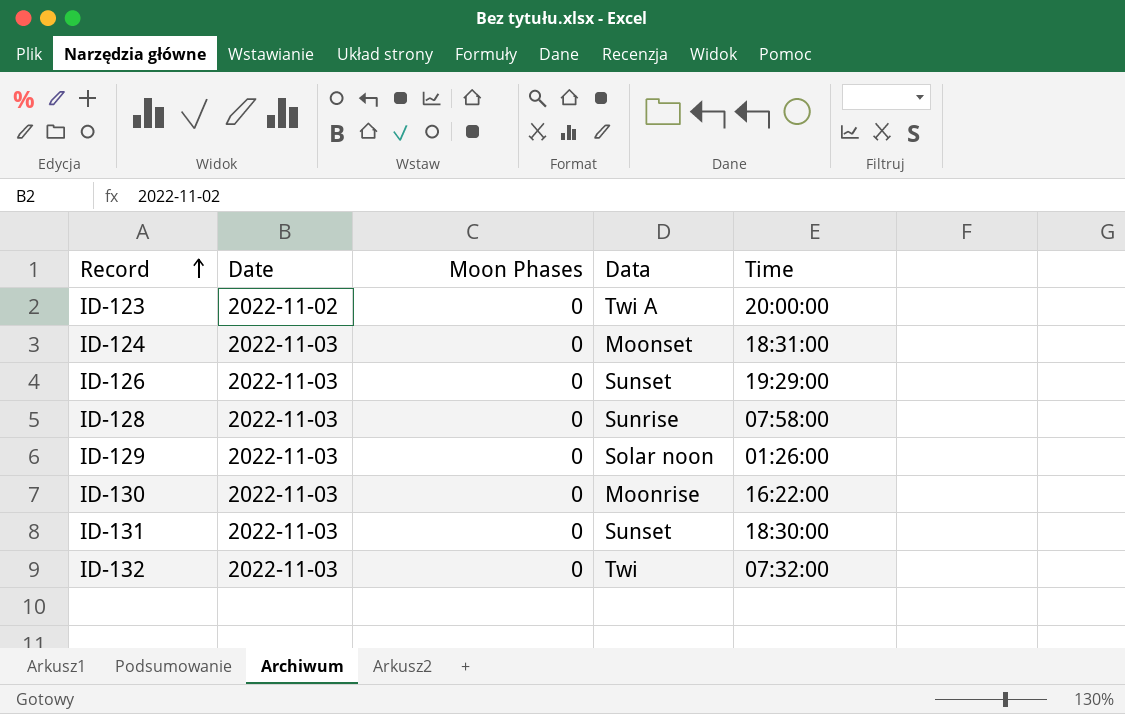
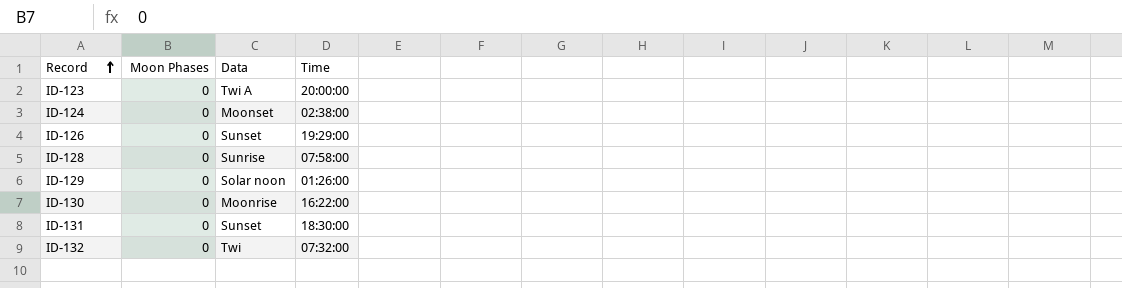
column Date | position: 2 -> none
ID-124 | Time: 18:31:00 -> 02:38:00

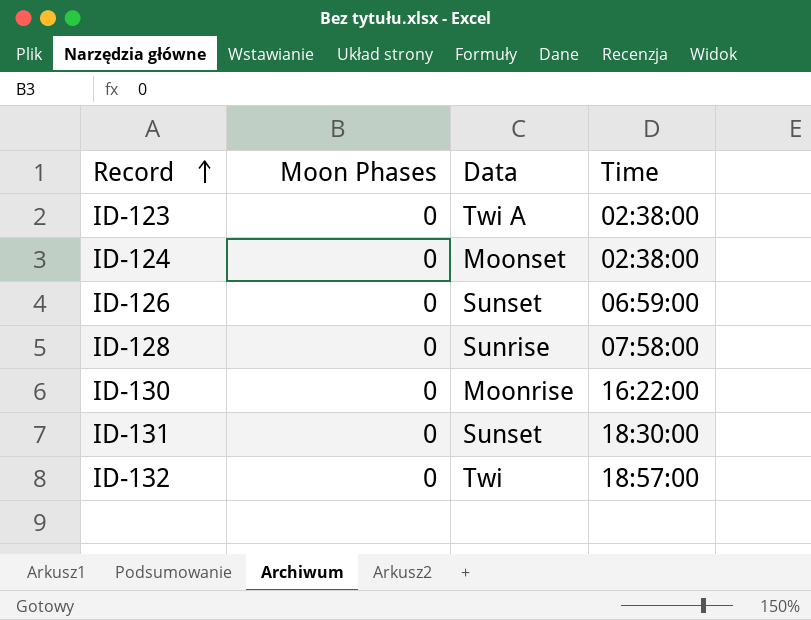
row ID-129: 0 | Solar noon | 01:26:00 -> none
ID-123 | Time: 20:00:00 -> 02:38:00
ID-126 | Time: 19:29:00 -> 06:59:00
ID-132 | Time: 07:32:00 -> 18:57:00

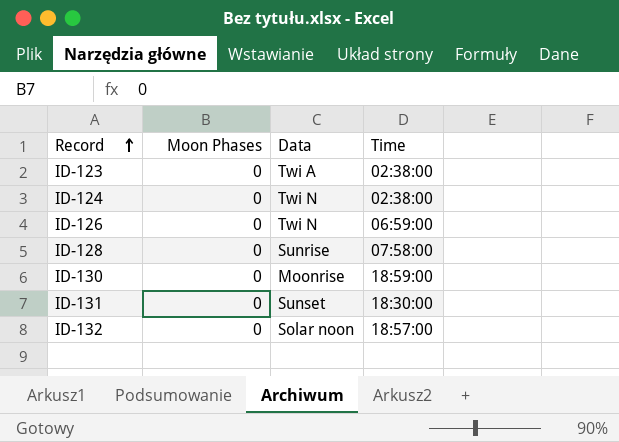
ID-124 | Data: Moonset -> Twi N
ID-126 | Data: Sunset -> Twi N
ID-130 | Time: 16:22:00 -> 18:59:00
ID-132 | Data: Twi -> Solar noon

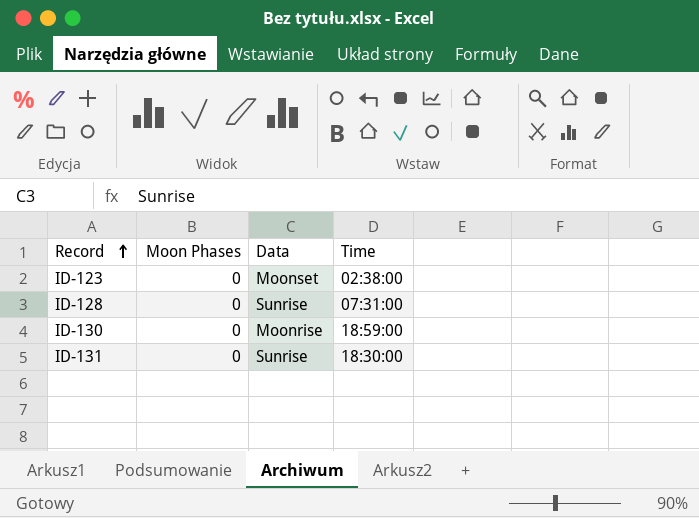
row ID-124: 0 | Twi N | 02:38:00 -> none
row ID-126: 0 | Twi N | 06:59:00 -> none
row ID-132: 0 | Solar noon | 18:57:00 -> none
ID-123 | Data: Twi A -> Moonset
ID-128 | Time: 07:58:00 -> 07:31:00
ID-131 | Data: Sunset -> Sunrise

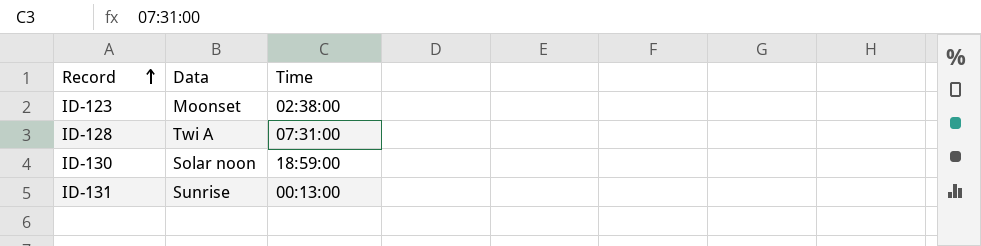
column Moon Phases | position: 2 -> none
ID-128 | Data: Sunrise -> Twi A
ID-130 | Data: Moonrise -> Solar noon
ID-131 | Time: 18:30:00 -> 00:13:00

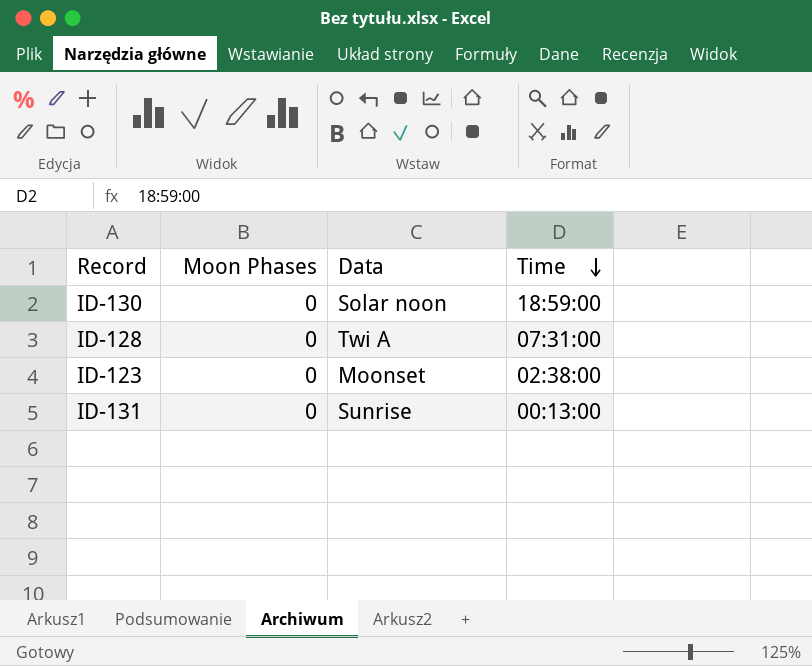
row order: Record ascending -> Time descending
column Moon Phases | position: none -> 2

